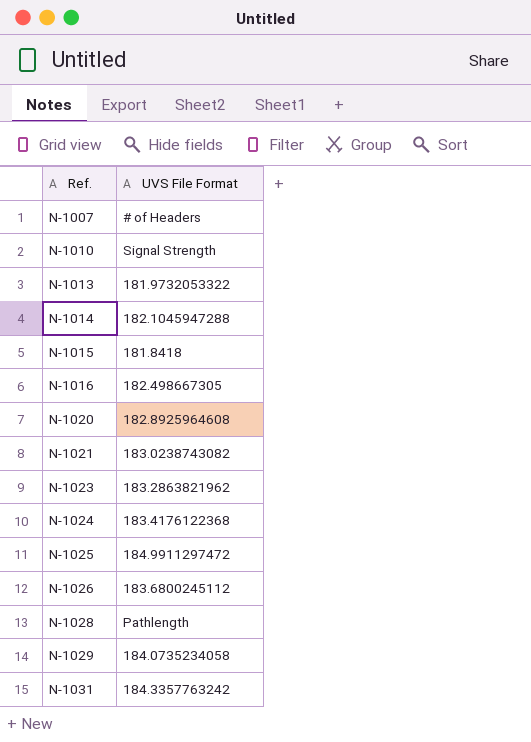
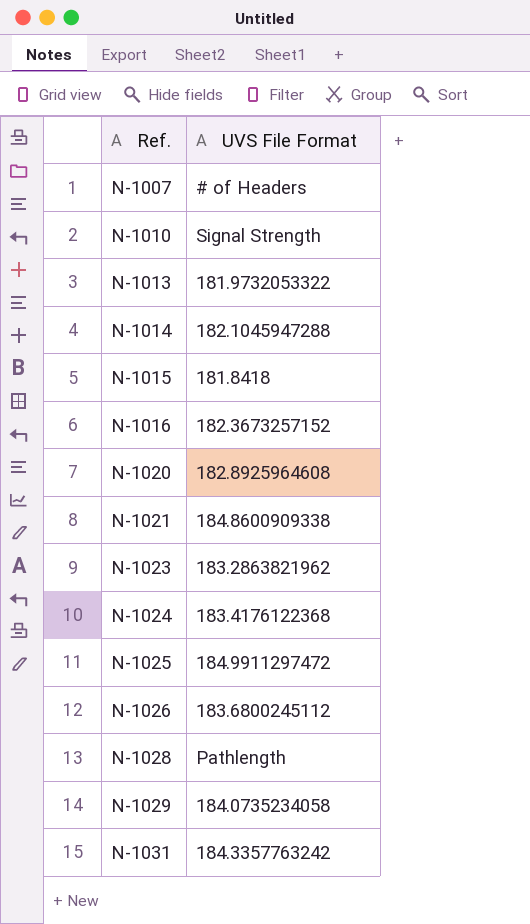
N-1016 | UVS File Format: 182.498667305 -> 182.3673257152
N-1021 | UVS File Format: 183.0238743082 -> 184.8600909338

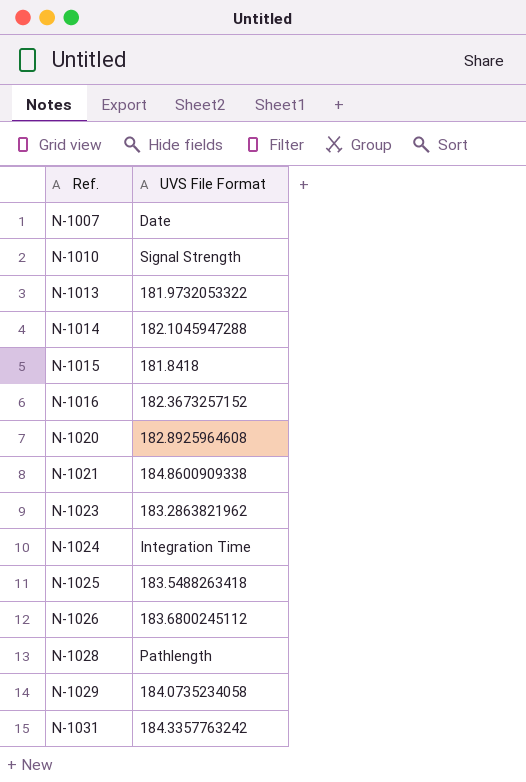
N-1007 | UVS File Format: # of Headers -> Date
N-1024 | UVS File Format: 183.4176122368 -> Integration Time
N-1025 | UVS File Format: 184.9911297472 -> 183.5488263418

